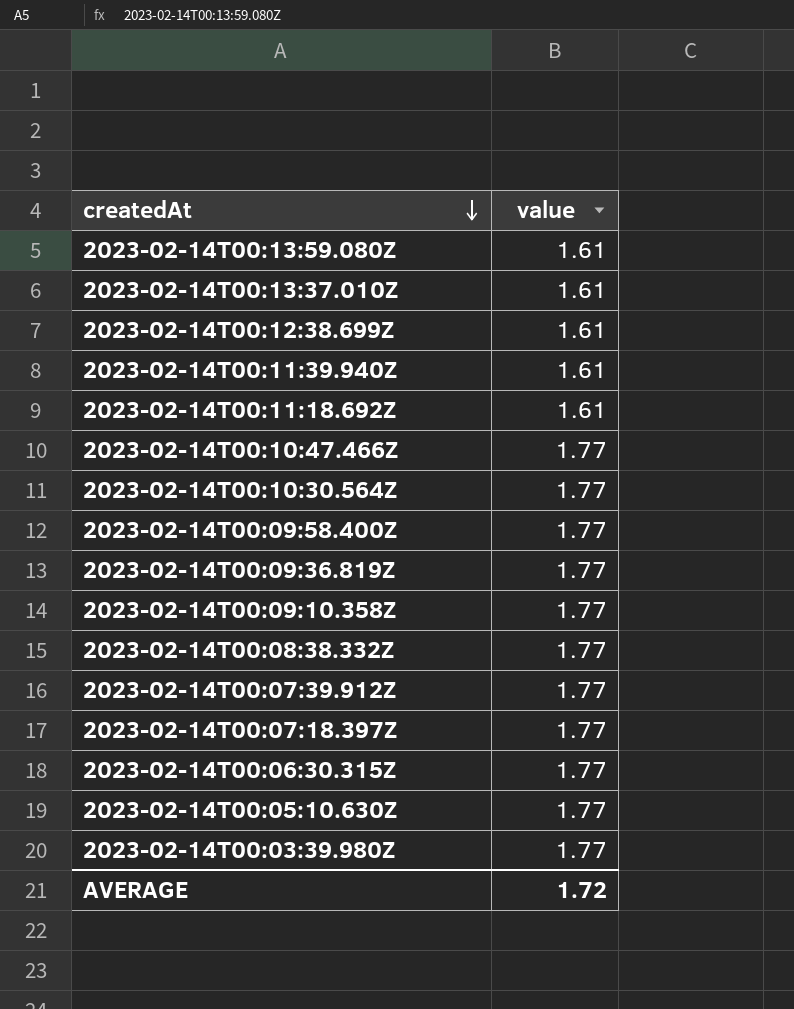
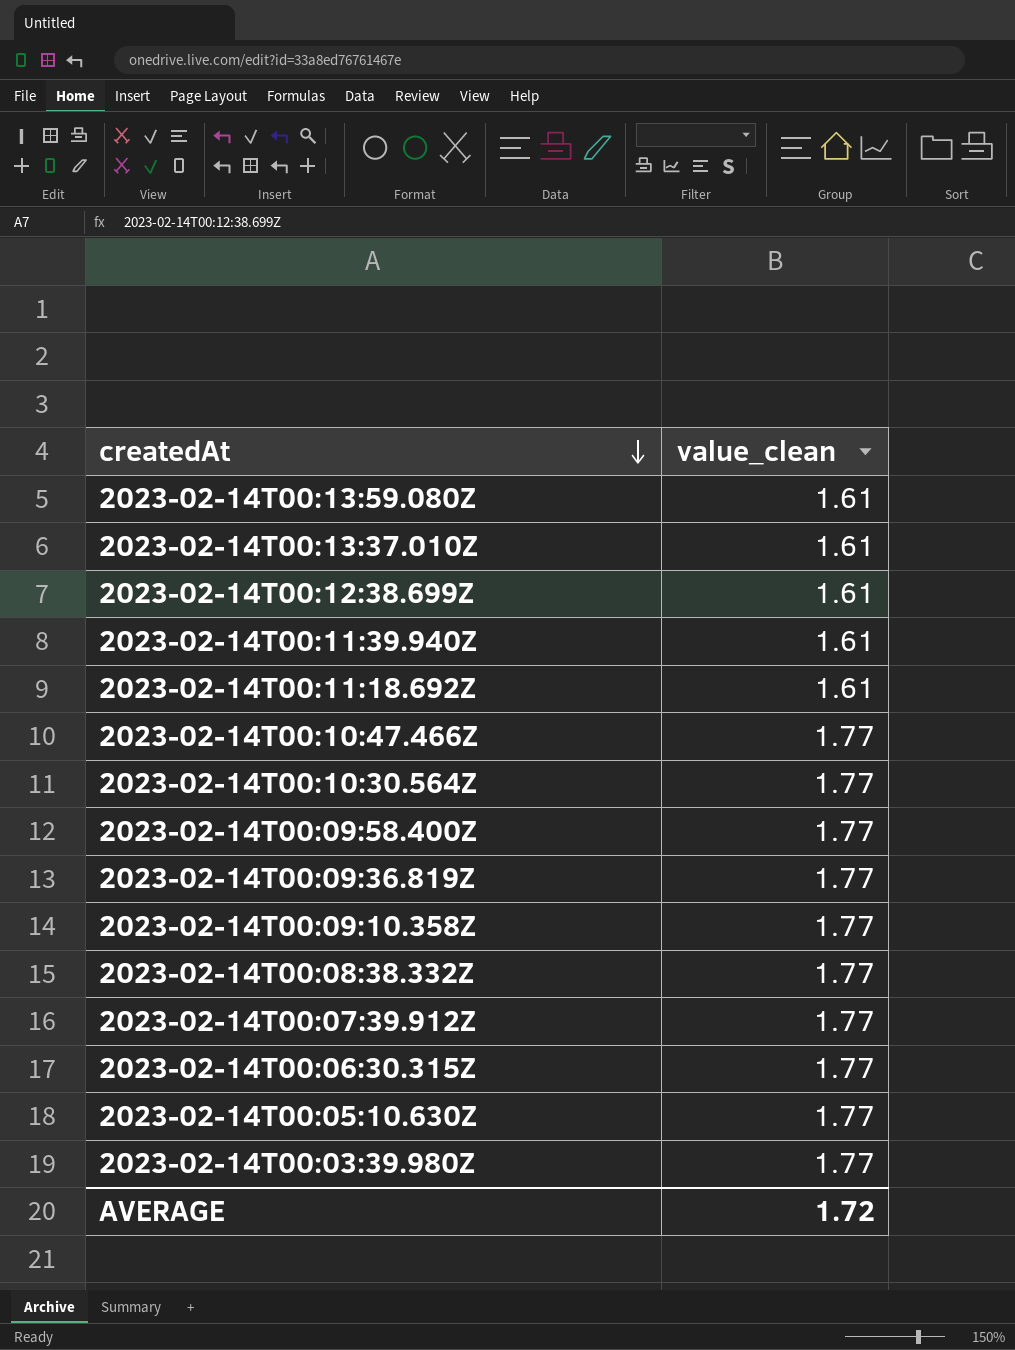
column name: value -> value_clean
row 2023-02-14T00:07:18.397Z: 1.77 -> none

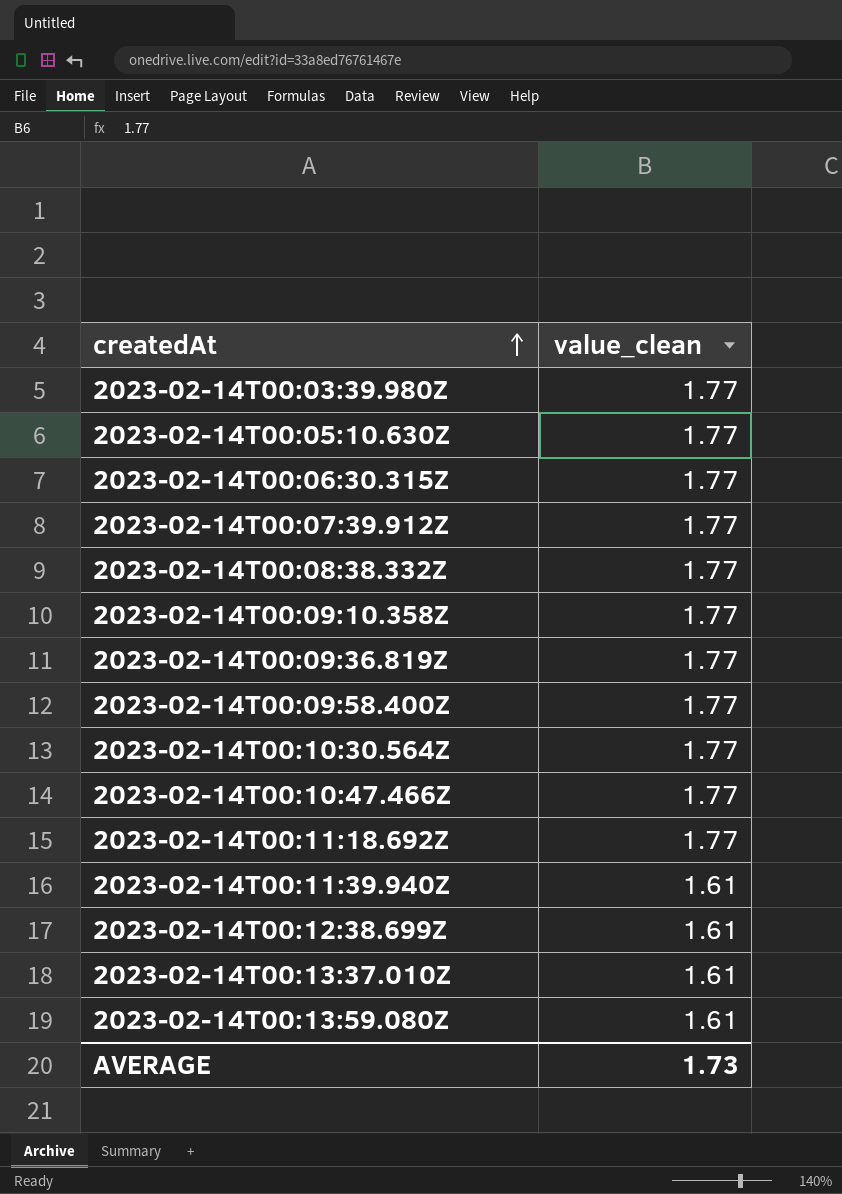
row order: createdAt descending -> createdAt ascending
2023-02-14T00:11:18.692Z | value_clean: 1.61 -> 1.77
AVERAGE | value_clean: 1.72 -> 1.73

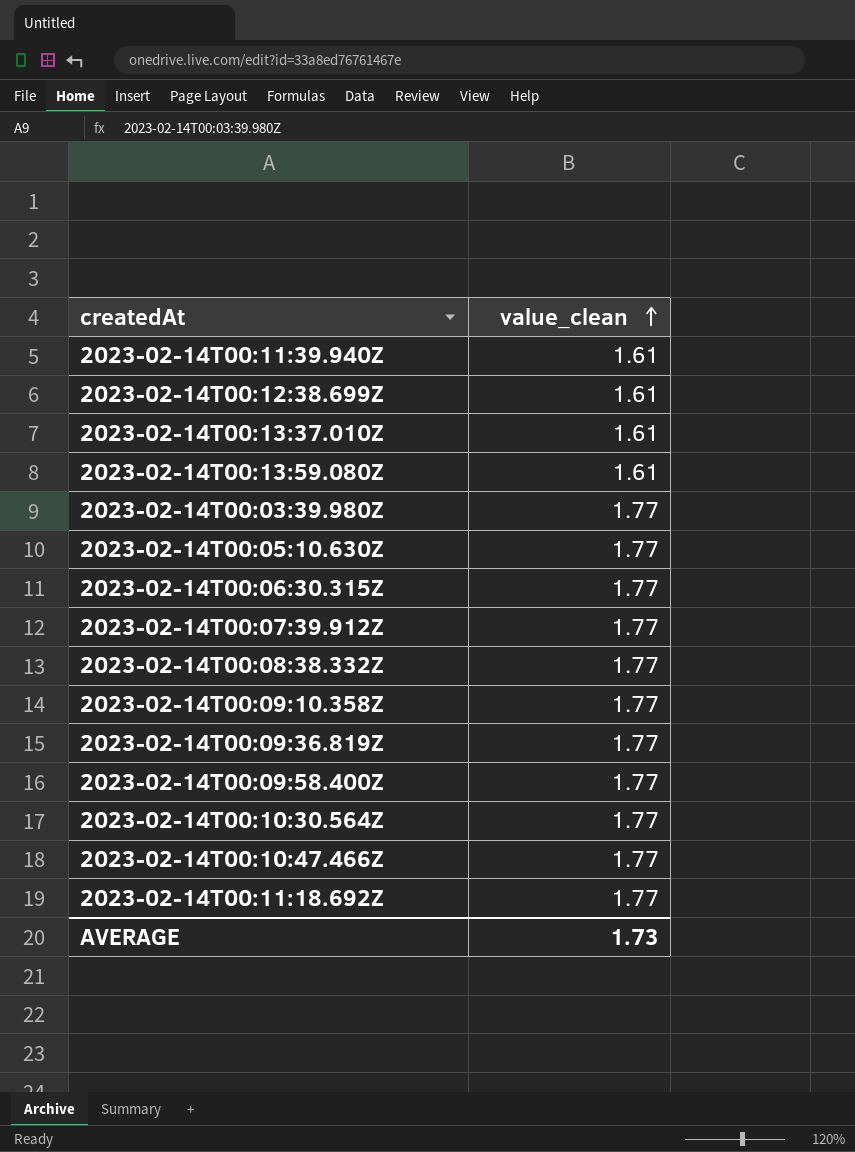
row order: createdAt ascending -> value_clean ascending

